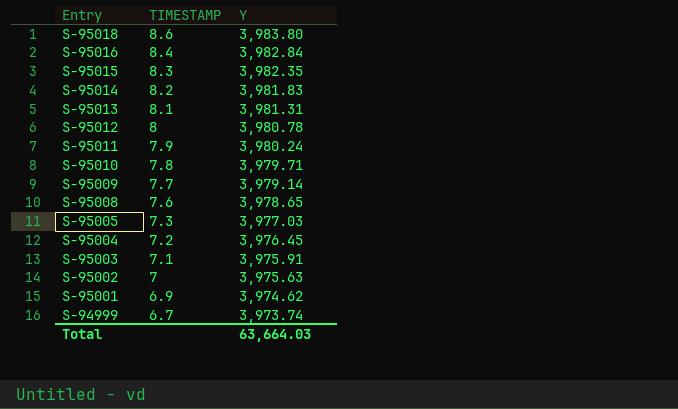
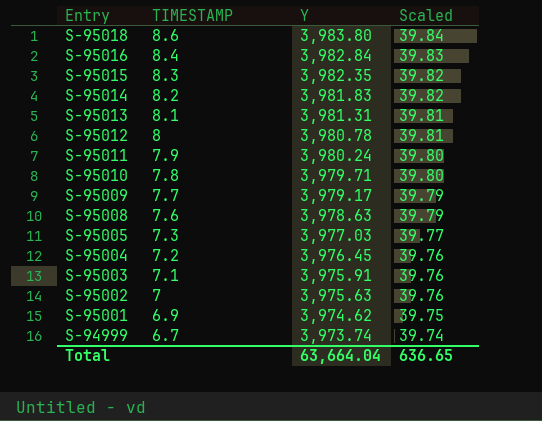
column Scaled | formula: none -> [Y] * 0.01
S-95009 | Y: 3,979.14 -> 3,979.17
S-95008 | Y: 3,978.65 -> 3,978.63
Total | Y: 63,664.03 -> 63,664.04

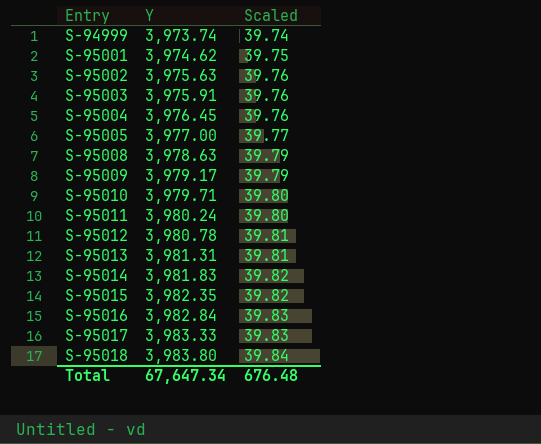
row order: Entry descending -> Entry ascending
column TIMESTAMP | position: 2 -> none
S-95005 | Y: 3,977.03 -> 3,977.00
row S-95017: none -> 3,983.33 | 39.83
Total | Y: 63,664.04 -> 67,647.34
Total | Scaled: 636.65 -> 676.48

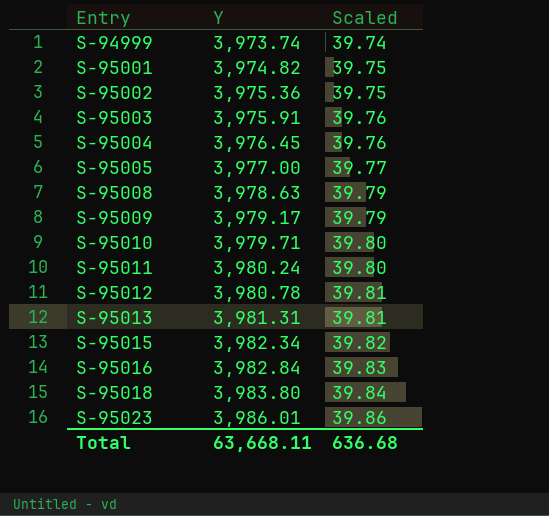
row S-95014: 3,981.83 | 39.82 -> none
row S-95017: 3,983.33 | 39.83 -> none
S-95001 | Y: 3,974.62 -> 3,974.82
S-95002 | Y: 3,975.63 -> 3,975.36
S-95002 | Scaled: 39.76 -> 39.75
S-95015 | Y: 3,982.35 -> 3,982.34
row S-95023: none -> 3,986.01 | 39.86
Total | Y: 67,647.34 -> 63,668.11
Total | Scaled: 676.48 -> 636.68

